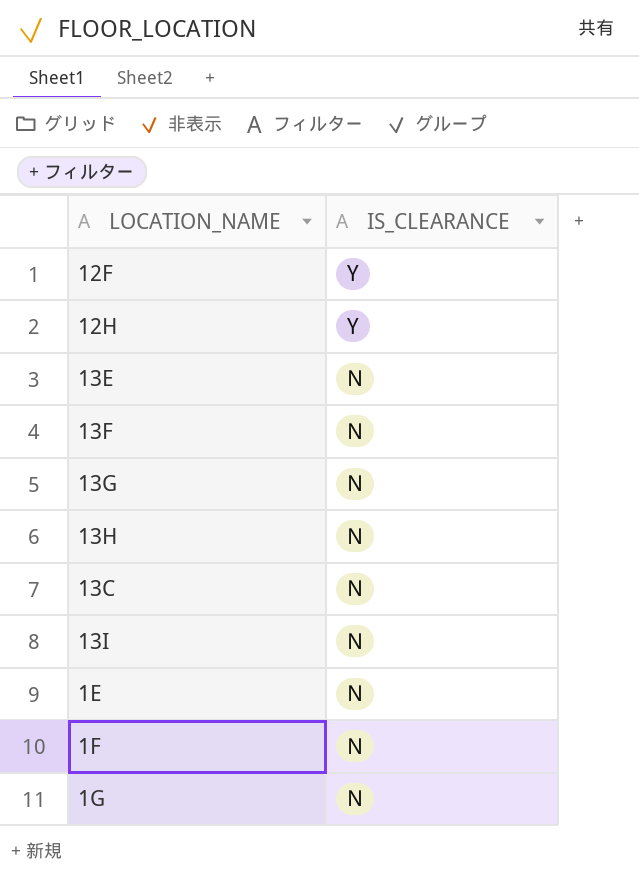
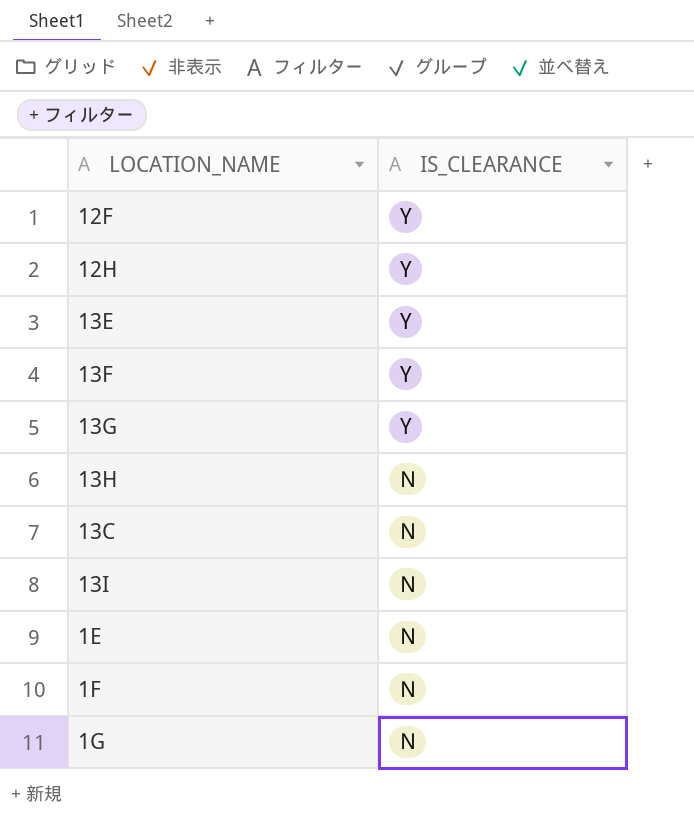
13E | IS_CLEARANCE: N -> Y
13F | IS_CLEARANCE: N -> Y
13G | IS_CLEARANCE: N -> Y

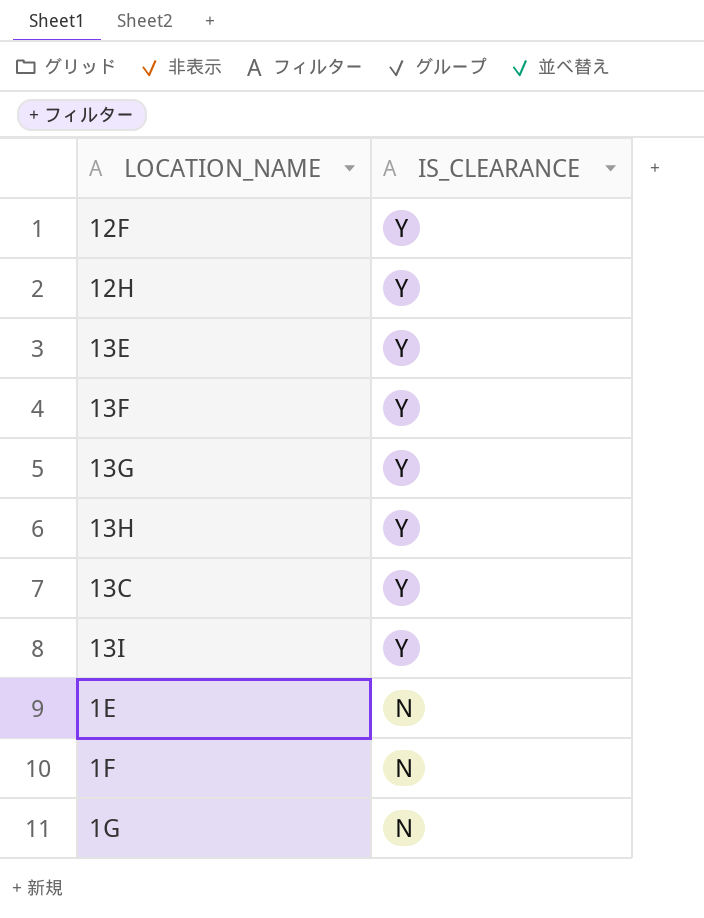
13H | IS_CLEARANCE: N -> Y
13C | IS_CLEARANCE: N -> Y
13I | IS_CLEARANCE: N -> Y

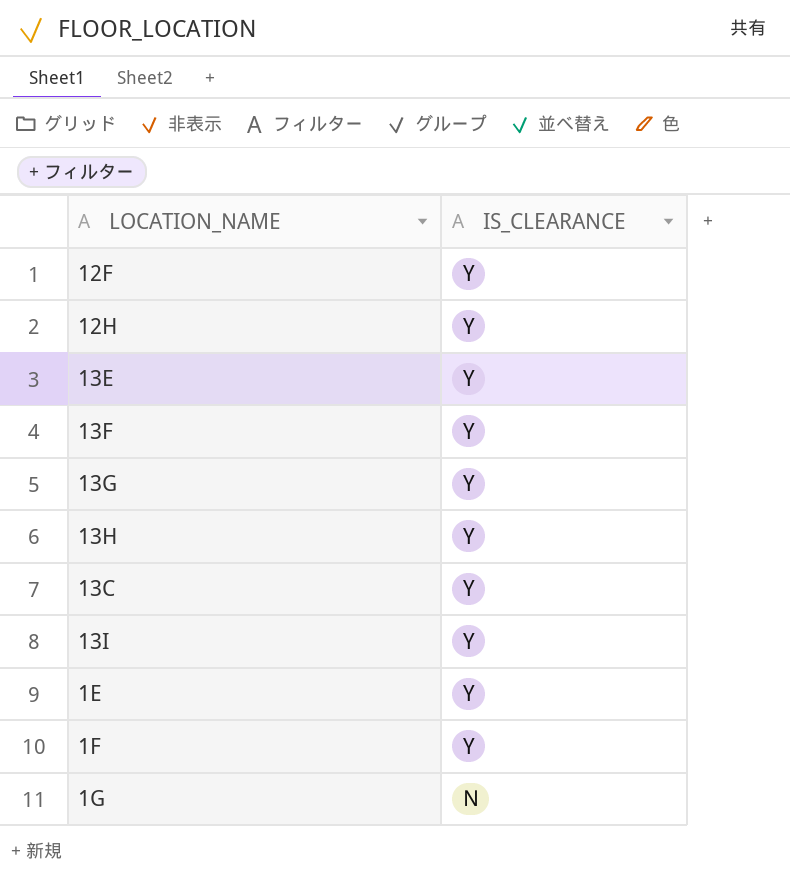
1E | IS_CLEARANCE: N -> Y
1F | IS_CLEARANCE: N -> Y

